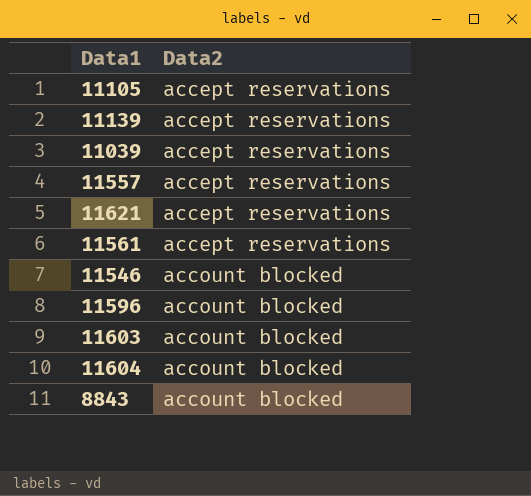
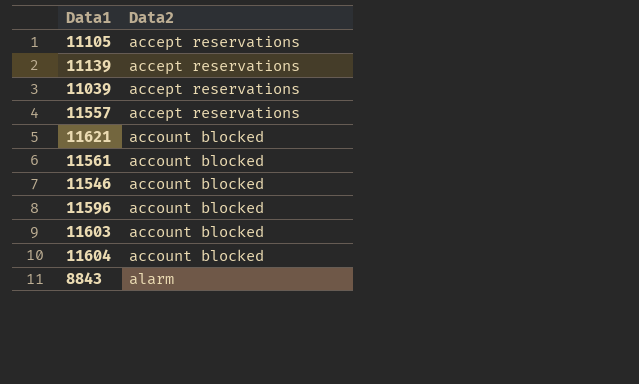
11621 | Data2: accept reservations -> account blocked
11561 | Data2: accept reservations -> account blocked
8843 | Data2: account blocked -> alarm

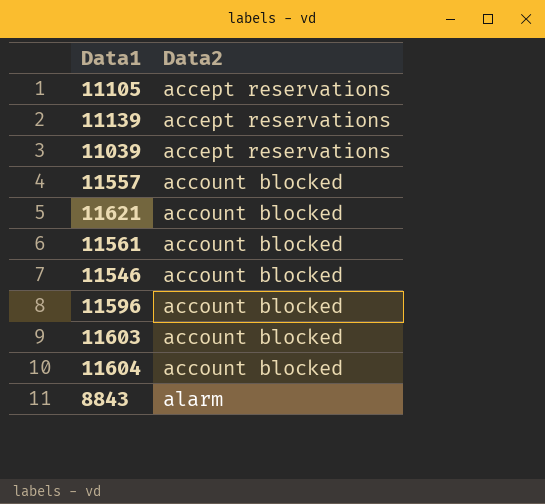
11557 | Data2: accept reservations -> account blocked

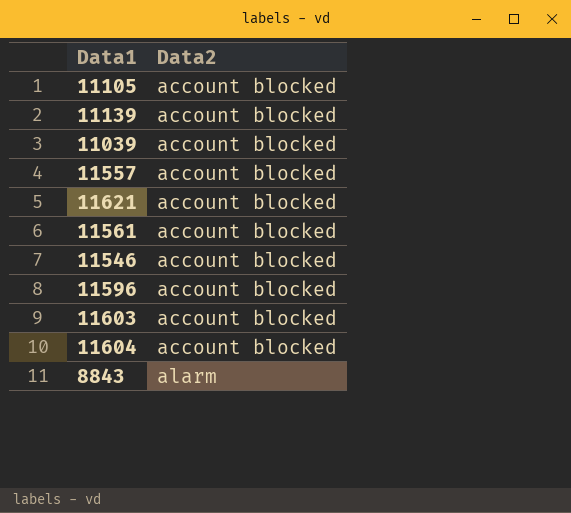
11105 | Data2: accept reservations -> account blocked
11139 | Data2: accept reservations -> account blocked
11039 | Data2: accept reservations -> account blocked

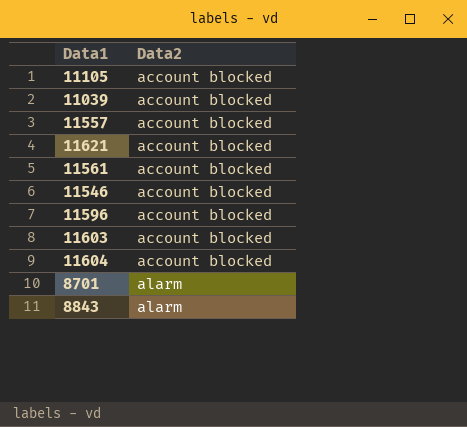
row 11139: account blocked -> none
row 8701: none -> alarm

